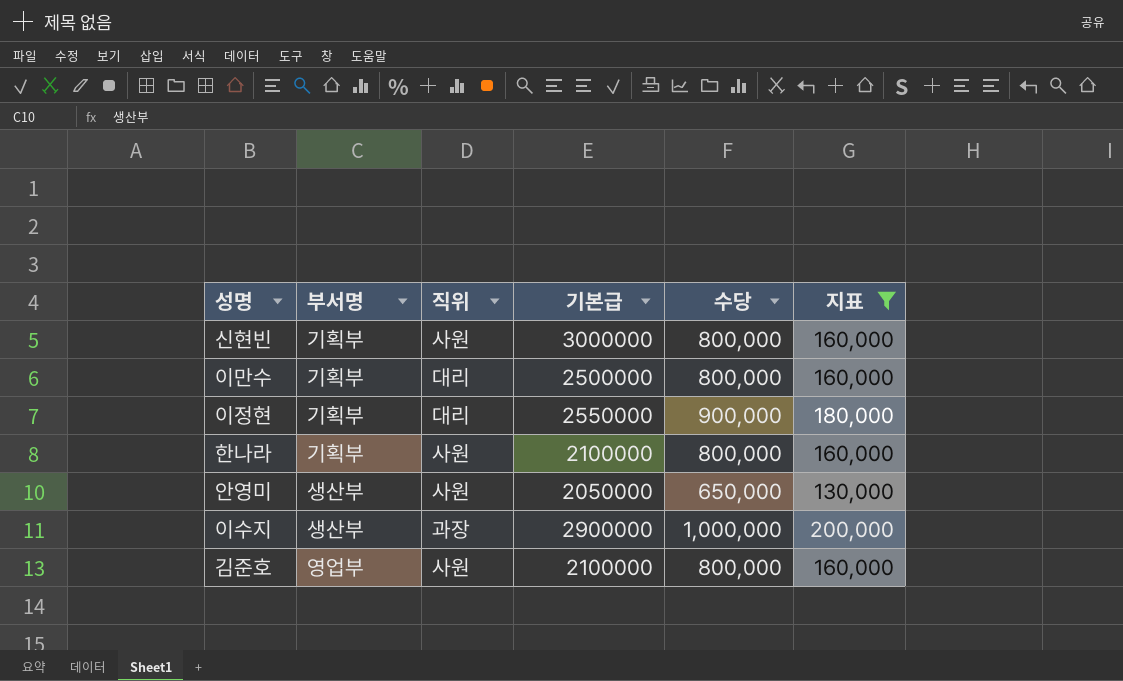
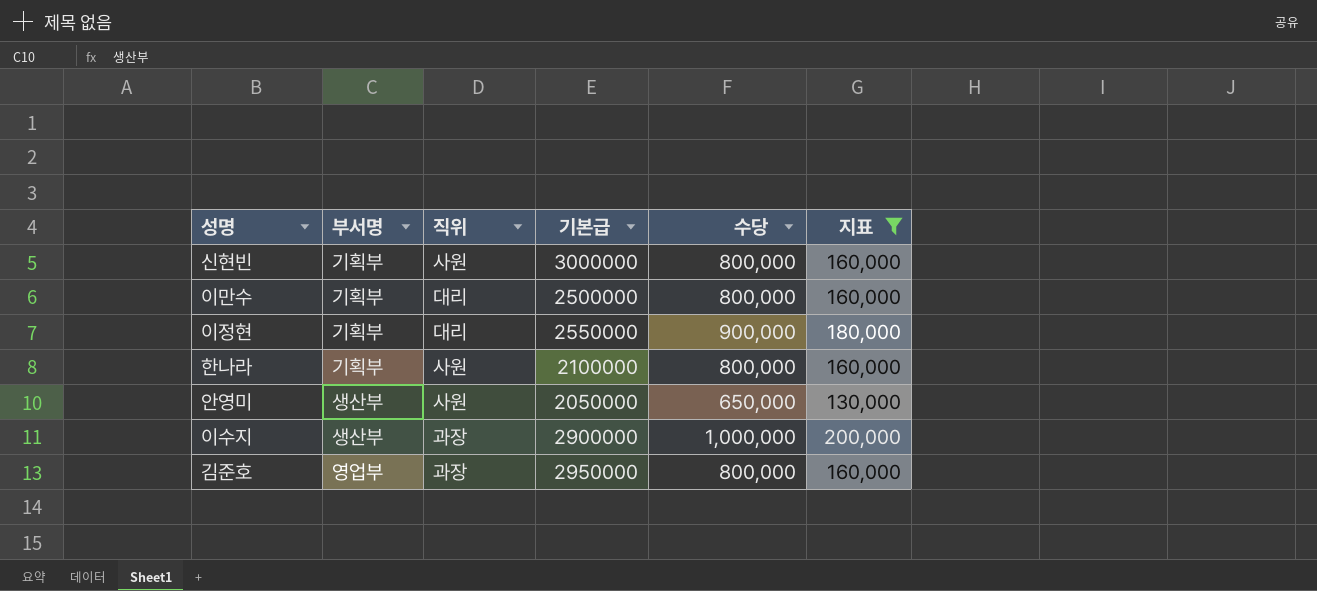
김준호 | 직위: 사원 -> 과장
김준호 | 기본급: 2100000 -> 2950000

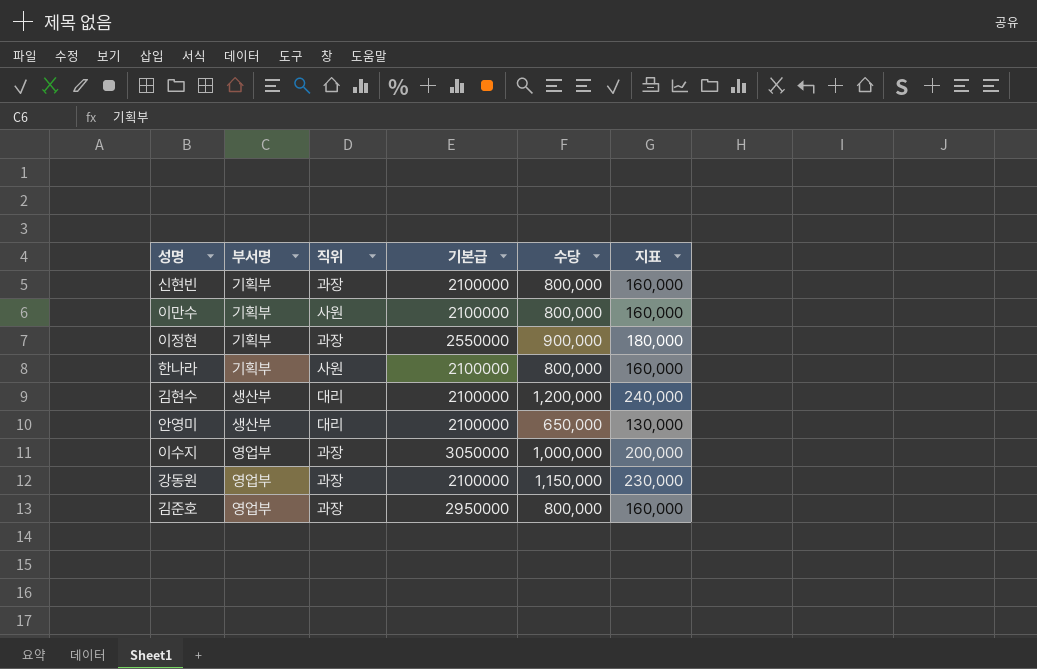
filter: 지표 <= 200,000 -> none
신현빈 | 직위: 사원 -> 과장
신현빈 | 기본급: 3000000 -> 2100000
이만수 | 직위: 대리 -> 사원
이만수 | 기본급: 2500000 -> 2100000
이정현 | 직위: 대리 -> 과장
안영미 | 직위: 사원 -> 대리
안영미 | 기본급: 2050000 -> 2100000
이수지 | 부서명: 생산부 -> 영업부
이수지 | 기본급: 2900000 -> 3050000

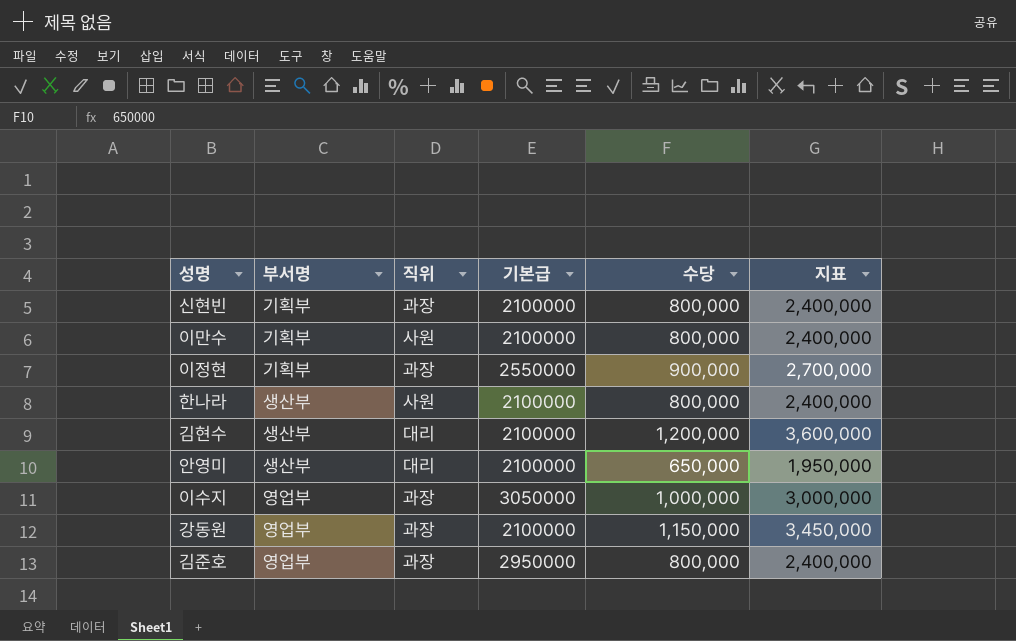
column 지표 | formula: [수당] * 0.2 -> [수당] * 3
한나라 | 부서명: 기획부 -> 생산부

